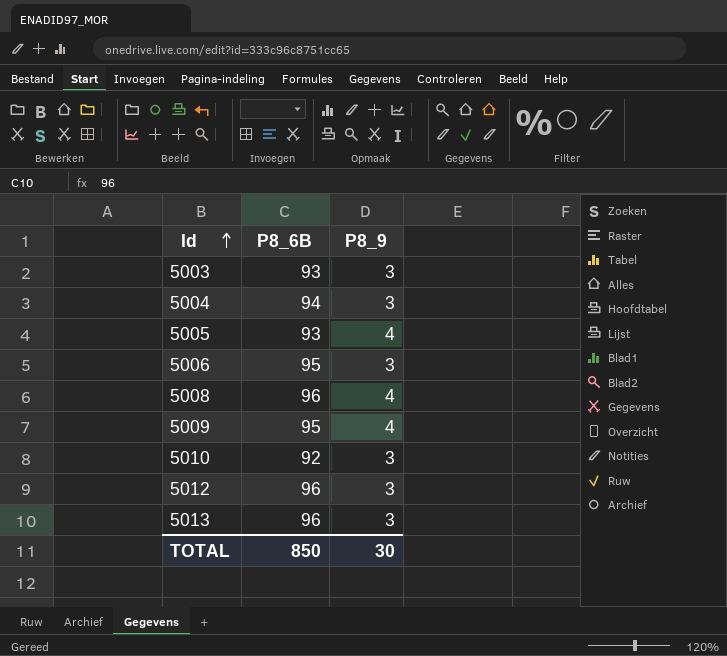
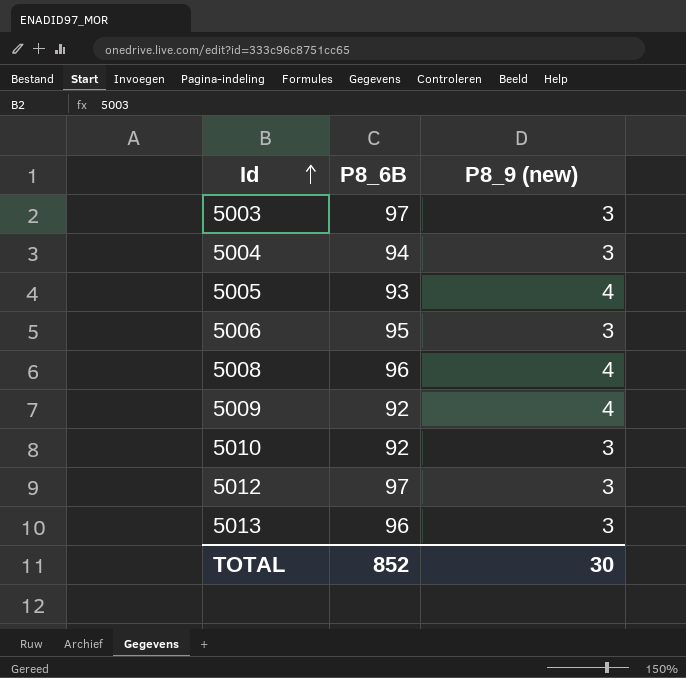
column name: P8_9 -> P8_9 (new)
5003 | P8_6B: 93 -> 97
5009 | P8_6B: 95 -> 92
5012 | P8_6B: 96 -> 97
TOTAL | P8_6B: 850 -> 852

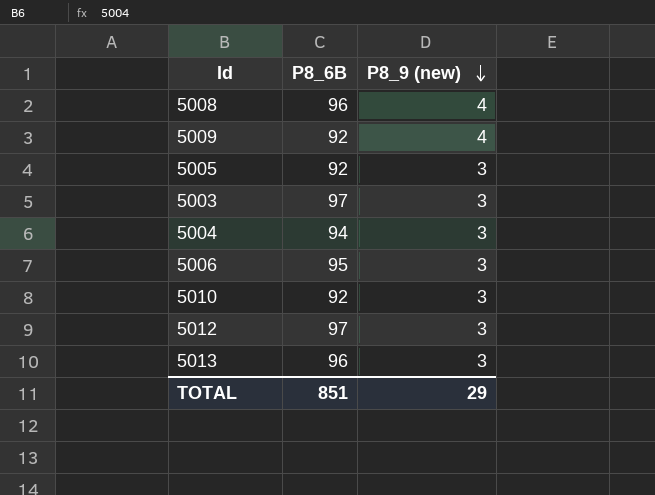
row order: Id ascending -> P8_9 (new) descending
5005 | P8_6B: 93 -> 92
5005 | P8_9 (new): 4 -> 3
TOTAL | P8_6B: 852 -> 851
TOTAL | P8_9 (new): 30 -> 29

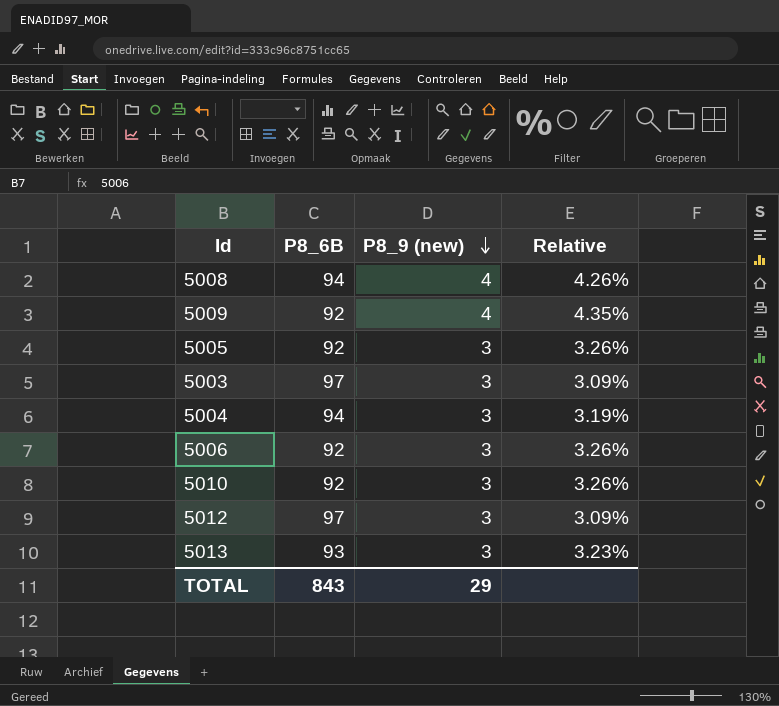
column Relative | formula: none -> [P8_9 (new)] / [P8_6B]
5008 | P8_6B: 96 -> 94
5006 | P8_6B: 95 -> 92
5013 | P8_6B: 96 -> 93
TOTAL | P8_6B: 851 -> 843

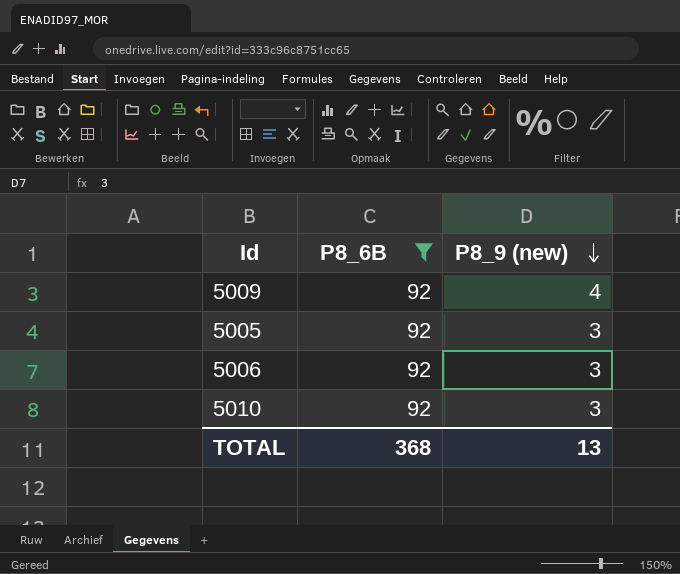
filter: none -> P8_6B = 92
column Relative | formula: [P8_9 (new)] / [P8_6B] -> none
TOTAL | P8_6B: 843 -> 368
TOTAL | P8_9 (new): 29 -> 13

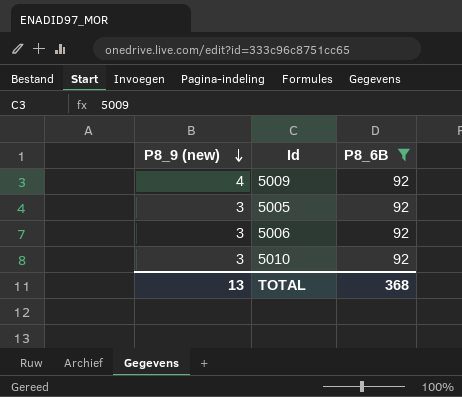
column P8_9 (new) | position: 3 -> 1

